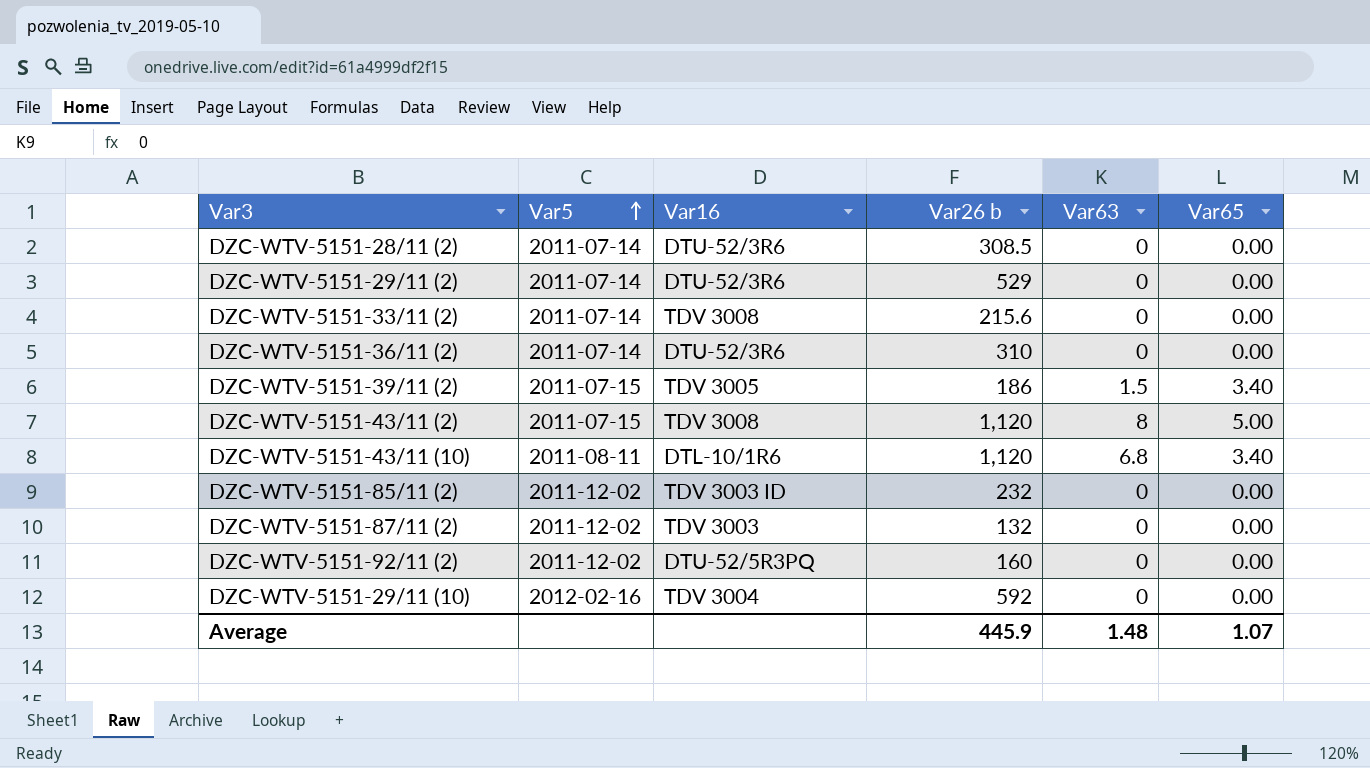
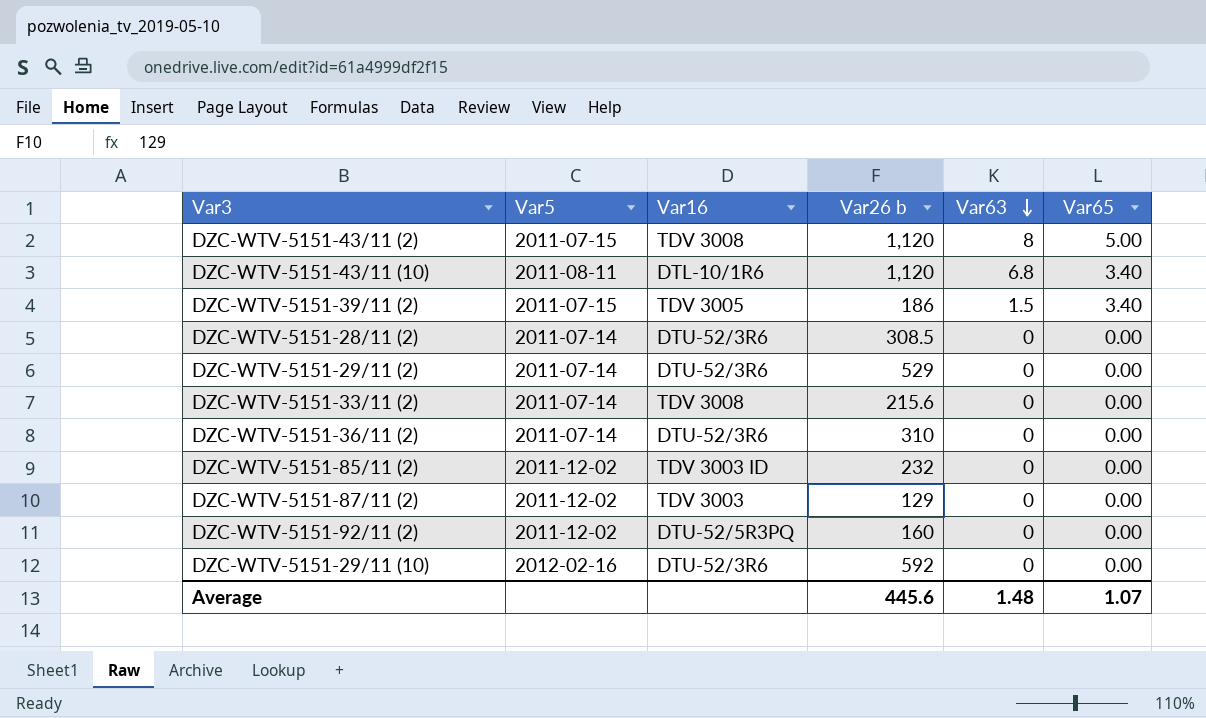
row order: Var5 ascending -> Var63 descending
DZC-WTV-5151-87/11 (2) | Var26 b: 132 -> 129
DZC-WTV-5151-29/11 (10) | Var16: TDV 3004 -> DTU-52/3R6
Average | Var26 b: 445.9 -> 445.6

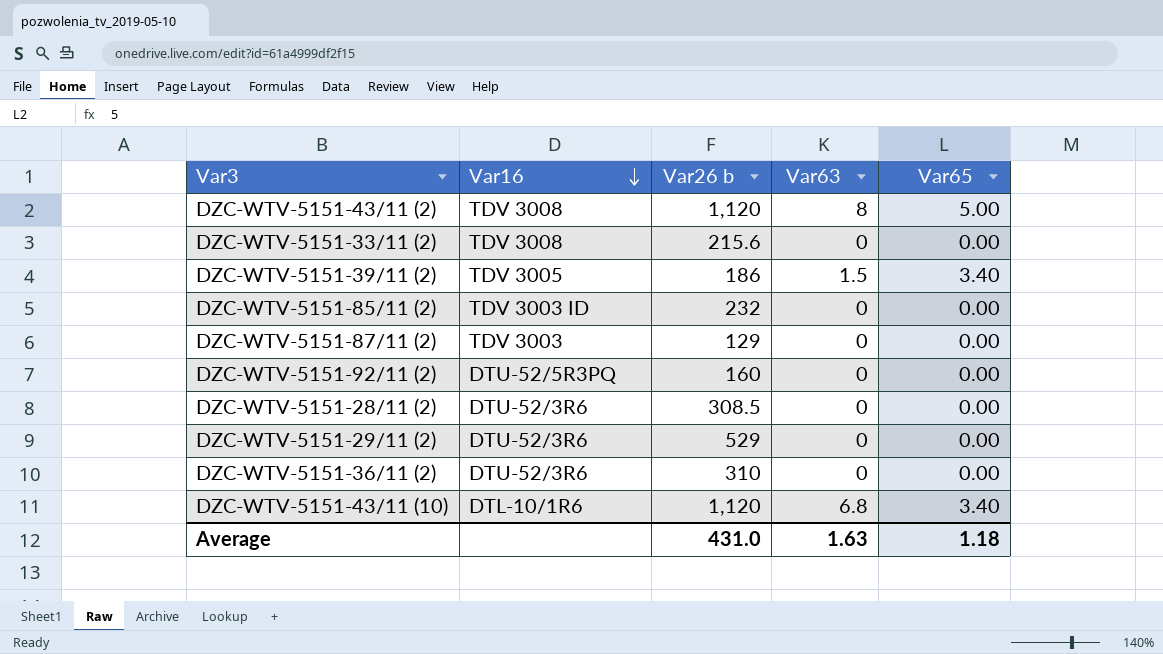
row order: Var63 descending -> Var16 descending
column Var5 | position: 2 -> none
row DZC-WTV-5151-29/11 (10): 2012-02-16 | DTU-52/3R6 | 592 | 0 | 0.00 -> none
Average | Var26 b: 445.6 -> 431.0
Average | Var63: 1.48 -> 1.63
Average | Var65: 1.07 -> 1.18

